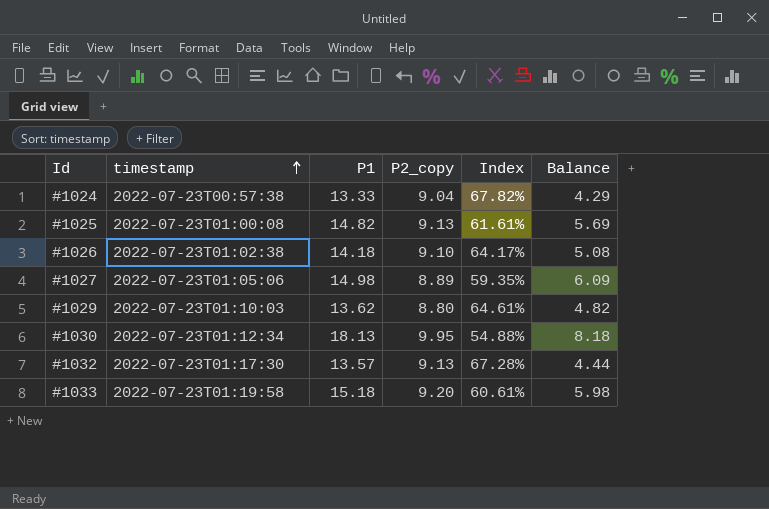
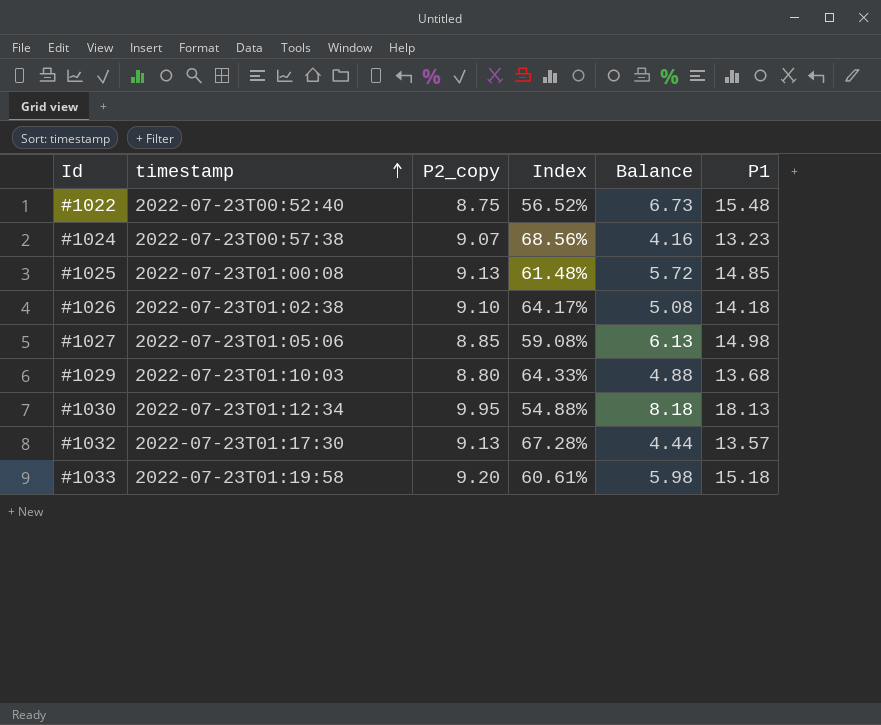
column P1 | position: 3 -> 6
row #1022: none -> 2022-07-23T00:52:40 | 8.75 | 56.52% | 6.73 | 15.48
#1024 | P2_copy: 9.04 -> 9.07
#1024 | Index: 67.82% -> 68.56%
#1024 | Balance: 4.29 -> 4.16
#1024 | P1: 13.33 -> 13.23
#1025 | Index: 61.61% -> 61.48%
#1025 | Balance: 5.69 -> 5.72
#1025 | P1: 14.82 -> 14.85
#1027 | P2_copy: 8.89 -> 8.85
#1027 | Index: 59.35% -> 59.08%
#1027 | Balance: 6.09 -> 6.13
#1029 | Index: 64.61% -> 64.33%
#1029 | Balance: 4.82 -> 4.88
#1029 | P1: 13.62 -> 13.68

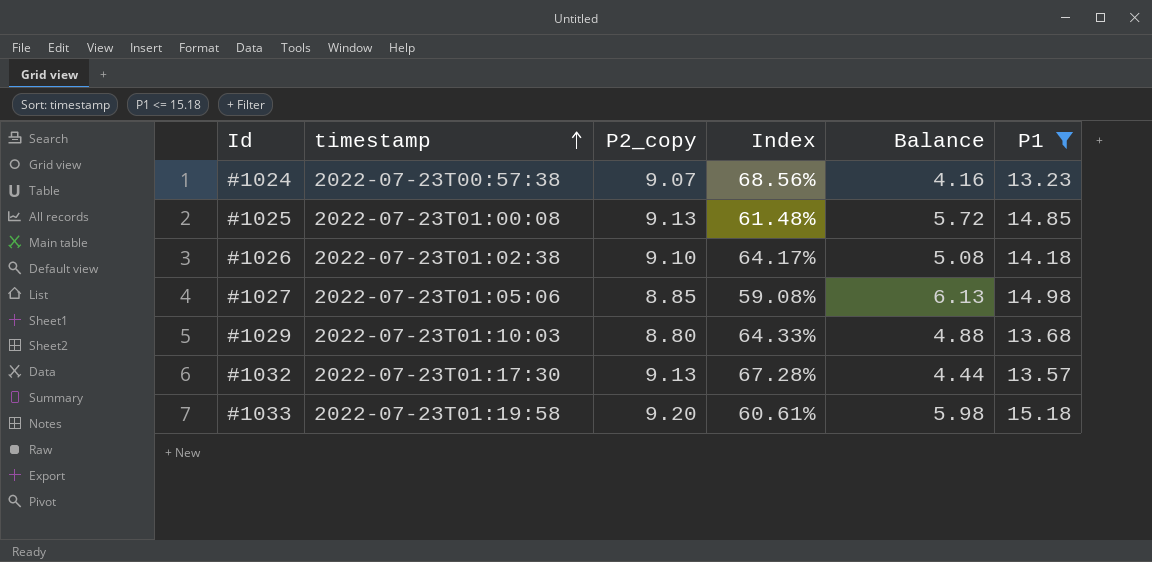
filter: none -> P1 <= 15.18

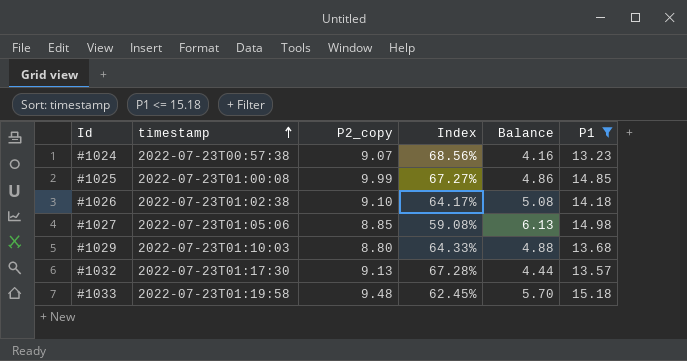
#1025 | P2_copy: 9.13 -> 9.99
#1025 | Index: 61.48% -> 67.27%
#1025 | Balance: 5.72 -> 4.86
#1033 | P2_copy: 9.20 -> 9.48
#1033 | Index: 60.61% -> 62.45%
#1033 | Balance: 5.98 -> 5.70

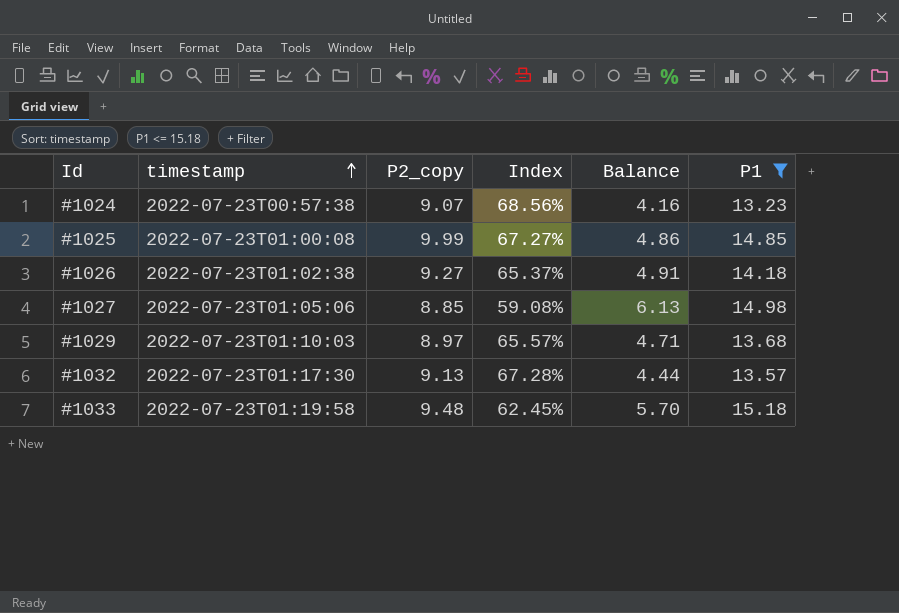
#1026 | P2_copy: 9.10 -> 9.27
#1026 | Index: 64.17% -> 65.37%
#1026 | Balance: 5.08 -> 4.91
#1029 | P2_copy: 8.80 -> 8.97
#1029 | Index: 64.33% -> 65.57%
#1029 | Balance: 4.88 -> 4.71

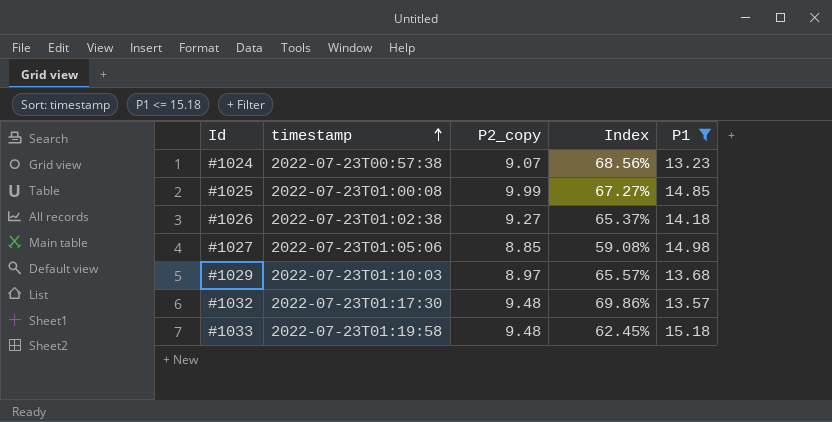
column Balance | formula: [P1] - [P2_copy] -> none
#1032 | P2_copy: 9.13 -> 9.48
#1032 | Index: 67.28% -> 69.86%

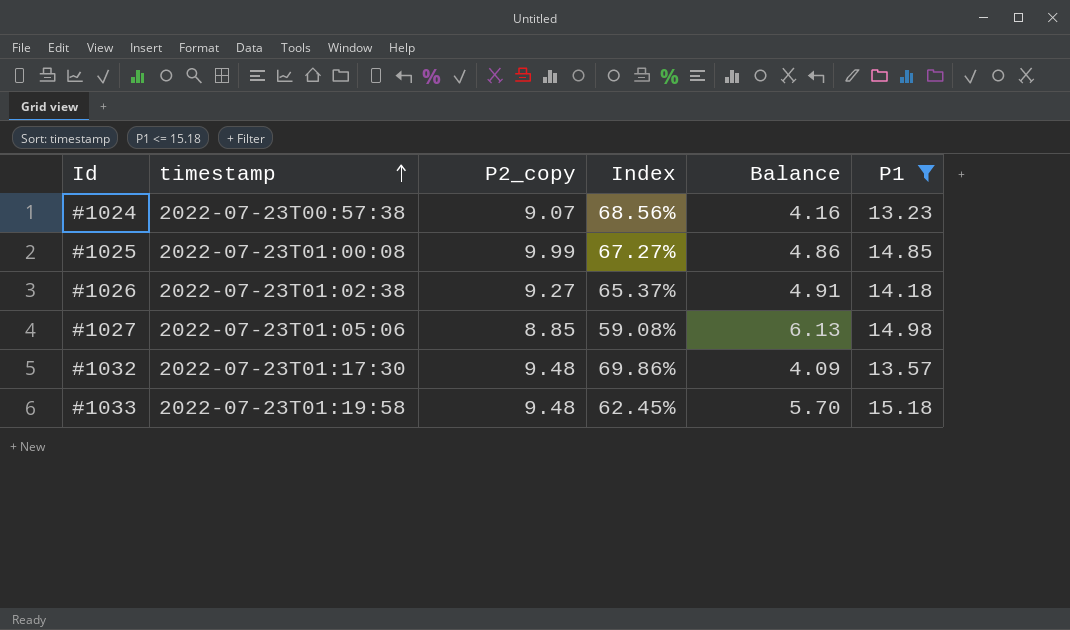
column Balance | formula: none -> [P1] - [P2_copy]
row #1029: 2022-07-23T01:10:03 | 8.97 | 65.57% | 13.68 -> none

